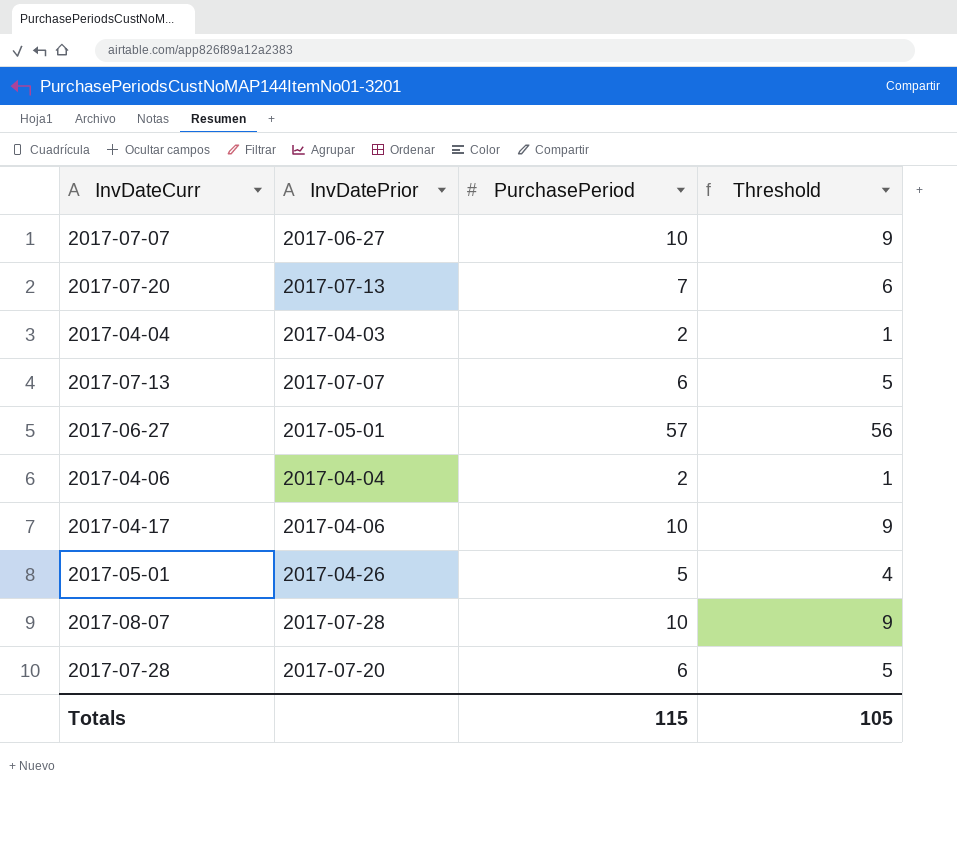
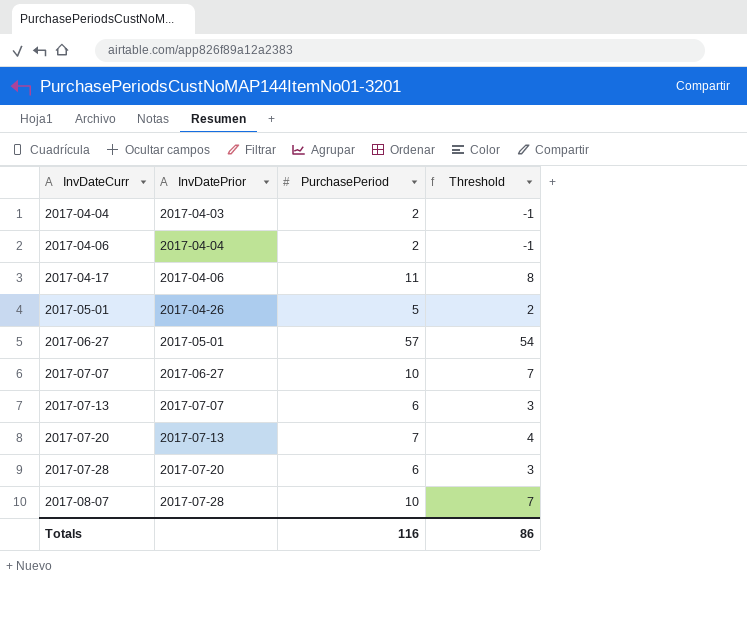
row order: none -> InvDateCurr ascending
column Threshold | formula: [PurchasePeriod] - 1 -> [PurchasePeriod] - 3
2017-04-17 | PurchasePeriod: 10 -> 11
Totals | PurchasePeriod: 115 -> 116
Totals | Threshold: 105 -> 86

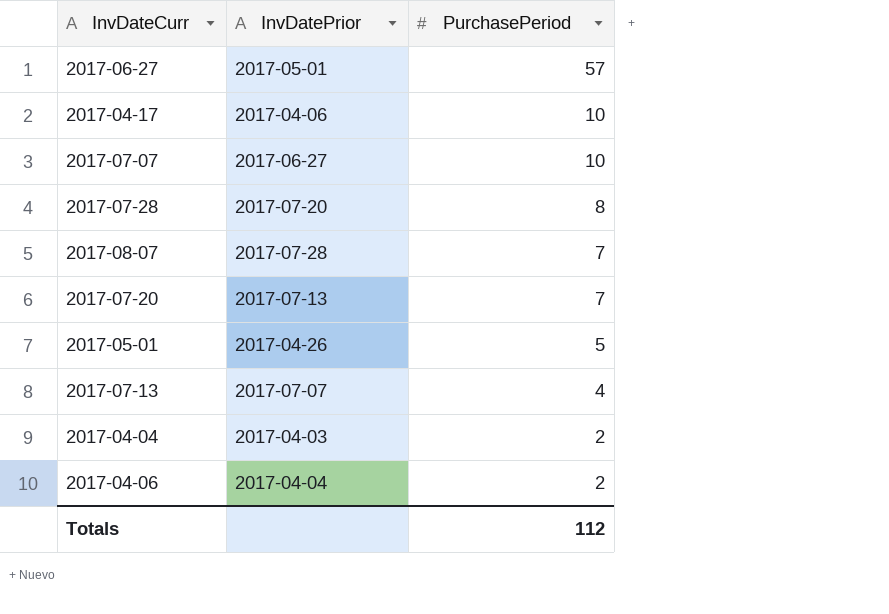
row order: InvDateCurr ascending -> PurchasePeriod descending
column Threshold | formula: [PurchasePeriod] - 3 -> none
2017-04-17 | PurchasePeriod: 11 -> 10
2017-07-28 | PurchasePeriod: 6 -> 8
2017-08-07 | PurchasePeriod: 10 -> 7
2017-07-13 | PurchasePeriod: 6 -> 4
Totals | PurchasePeriod: 116 -> 112

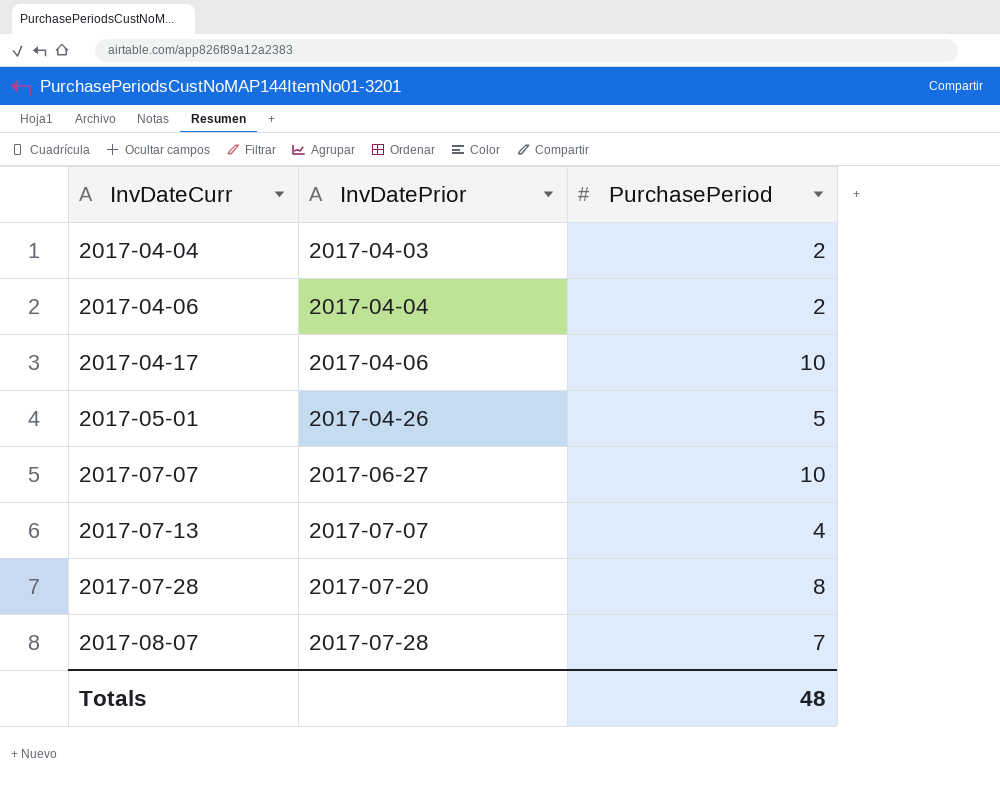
row order: PurchasePeriod descending -> InvDateCurr ascending
row 2017-06-27: 2017-05-01 | 57 -> none
row 2017-07-20: 2017-07-13 | 7 -> none
Totals | PurchasePeriod: 112 -> 48

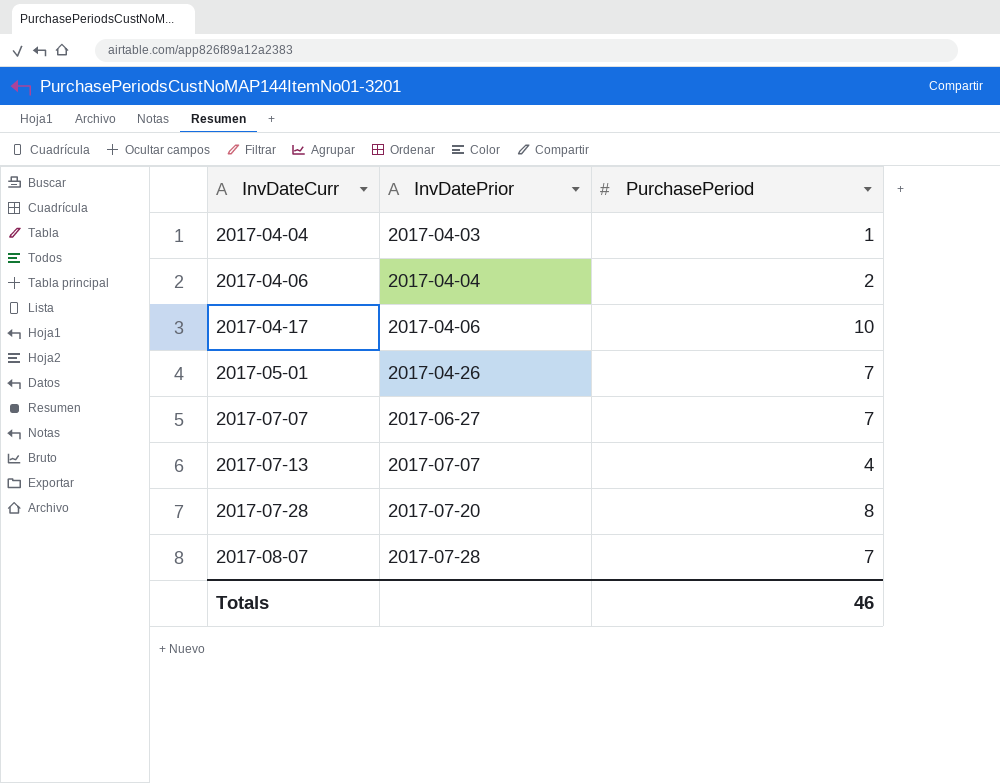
2017-04-04 | PurchasePeriod: 2 -> 1
2017-05-01 | PurchasePeriod: 5 -> 7
2017-07-07 | PurchasePeriod: 10 -> 7
Totals | PurchasePeriod: 48 -> 46

